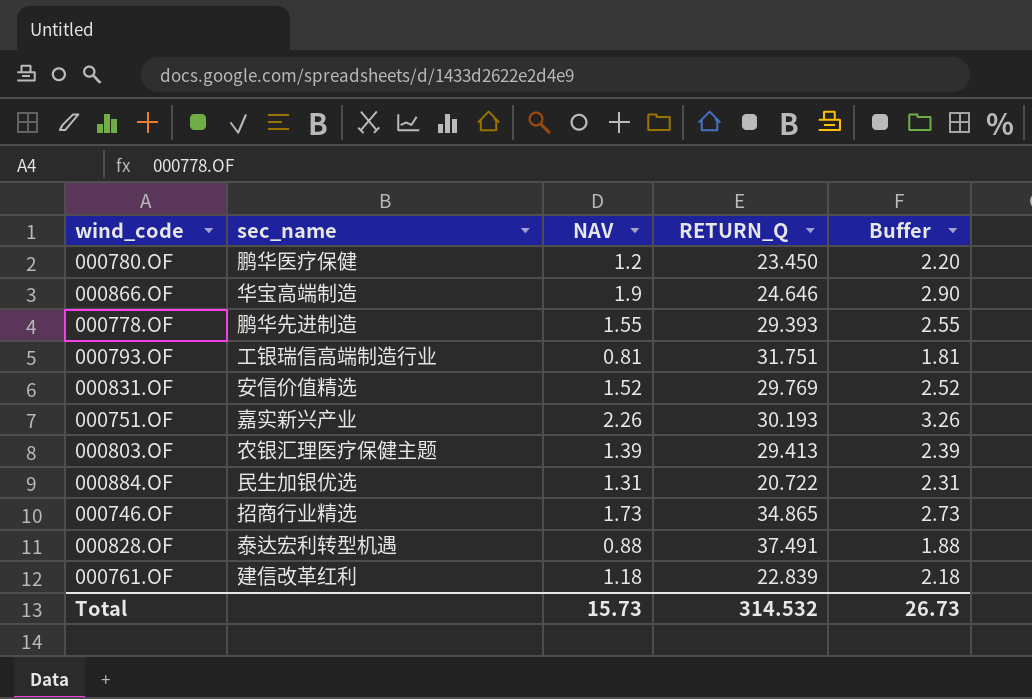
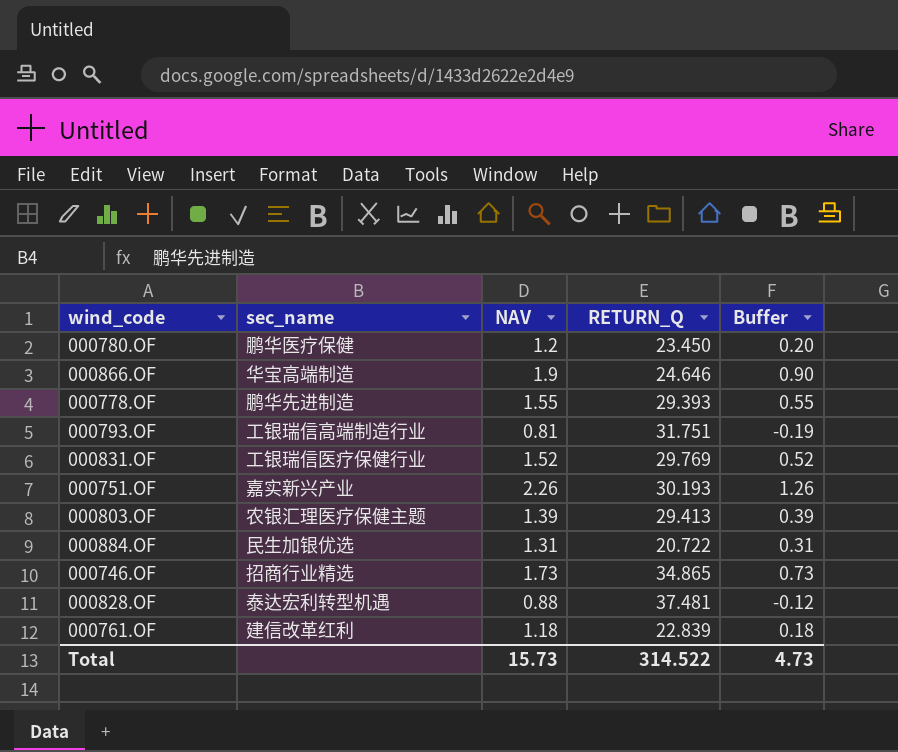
column Buffer | formula: [NAV] + 1 -> [NAV] - 1
000831.OF | sec_name: 安信价值精选 -> 工银瑞信医疗保健行业
000828.OF | RETURN_Q: 37.491 -> 37.481
Total | RETURN_Q: 314.532 -> 314.522
Total | Buffer: 26.73 -> 4.73

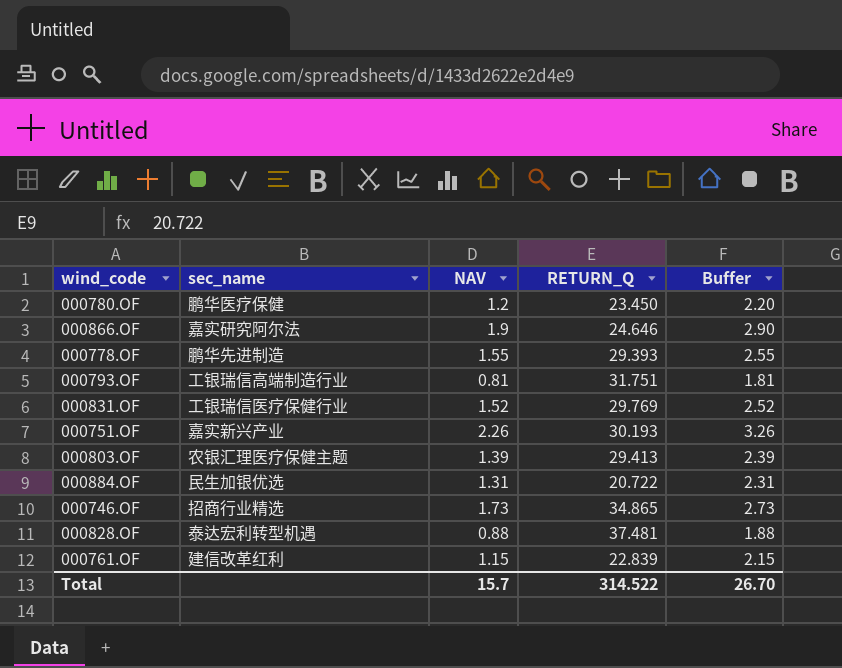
column Buffer | formula: [NAV] - 1 -> [NAV] + 1
000866.OF | sec_name: 华宝高端制造 -> 嘉实研究阿尔法
000761.OF | NAV: 1.18 -> 1.15
Total | NAV: 15.73 -> 15.7
Total | Buffer: 4.73 -> 26.70

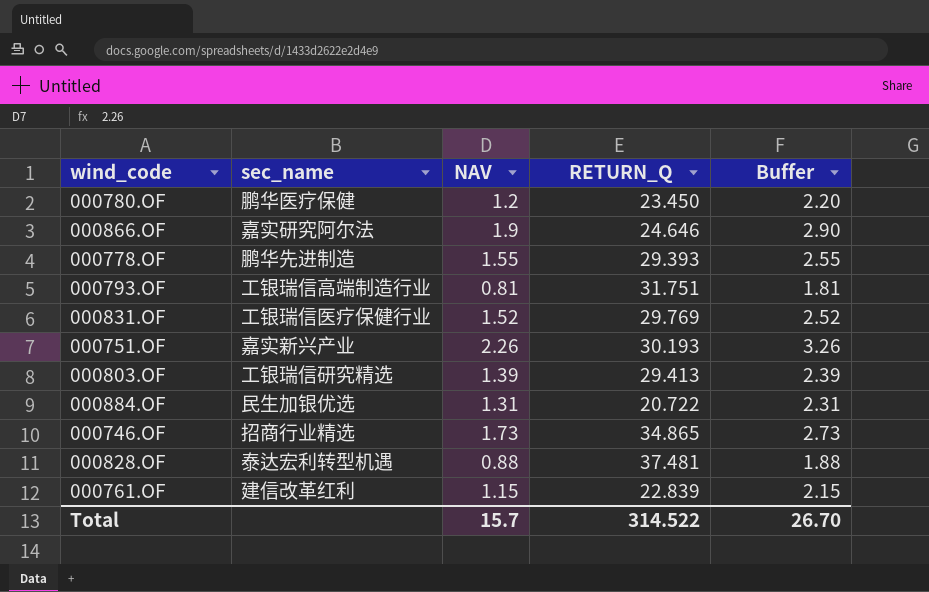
000803.OF | sec_name: 农银汇理医疗保健主题 -> 工银瑞信研究精选

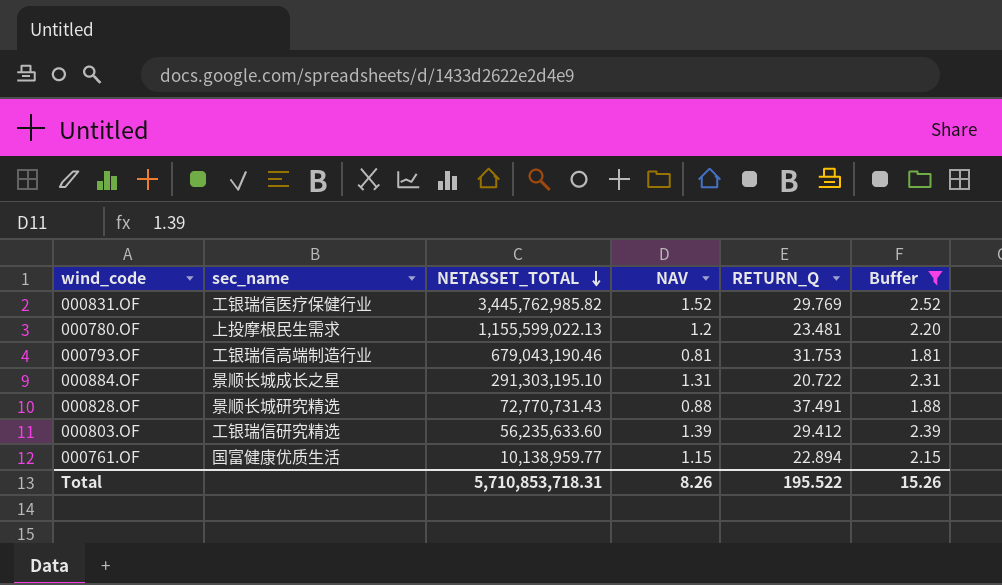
filter: none -> Buffer <= 2.52
row order: none -> NETASSET_TOTAL descending
column NETASSET_TOTAL | position: none -> 3
000780.OF | sec_name: 鹏华医疗保健 -> 上投摩根民生需求
000780.OF | RETURN_Q: 23.450 -> 23.481
000793.OF | RETURN_Q: 31.751 -> 31.753
000884.OF | sec_name: 民生加银优选 -> 景顺长城成长之星
000828.OF | sec_name: 泰达宏利转型机遇 -> 景顺长城研究精选
000828.OF | RETURN_Q: 37.481 -> 37.491
000803.OF | RETURN_Q: 29.413 -> 29.412
000761.OF | sec_name: 建信改革红利 -> 国富健康优质生活
000761.OF | RETURN_Q: 22.839 -> 22.894
Total | NAV: 15.7 -> 8.26
Total | RETURN_Q: 314.522 -> 195.522
Total | Buffer: 26.70 -> 15.26

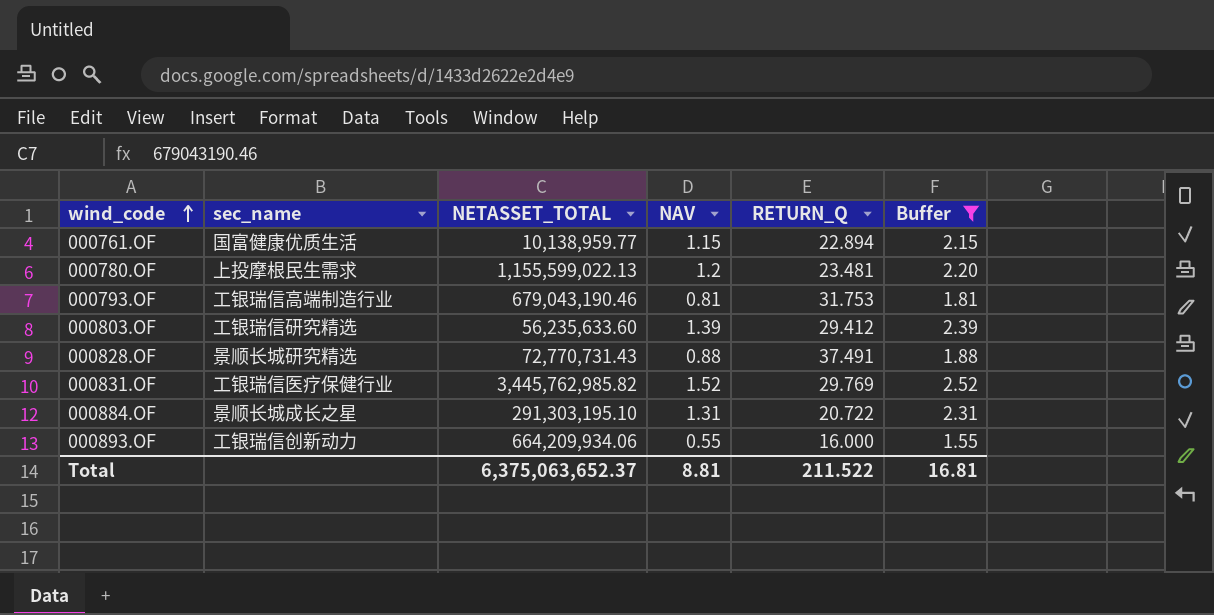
row order: NETASSET_TOTAL descending -> wind_code ascending
row 000893.OF: none -> 工银瑞信创新动力 | 664,209,934.06 | 0.55 | 16.000 | 1.55
Total | NETASSET_TOTAL: 5,710,853,718.31 -> 6,375,063,652.37
Total | NAV: 8.26 -> 8.81
Total | RETURN_Q: 195.522 -> 211.522
Total | Buffer: 15.26 -> 16.81

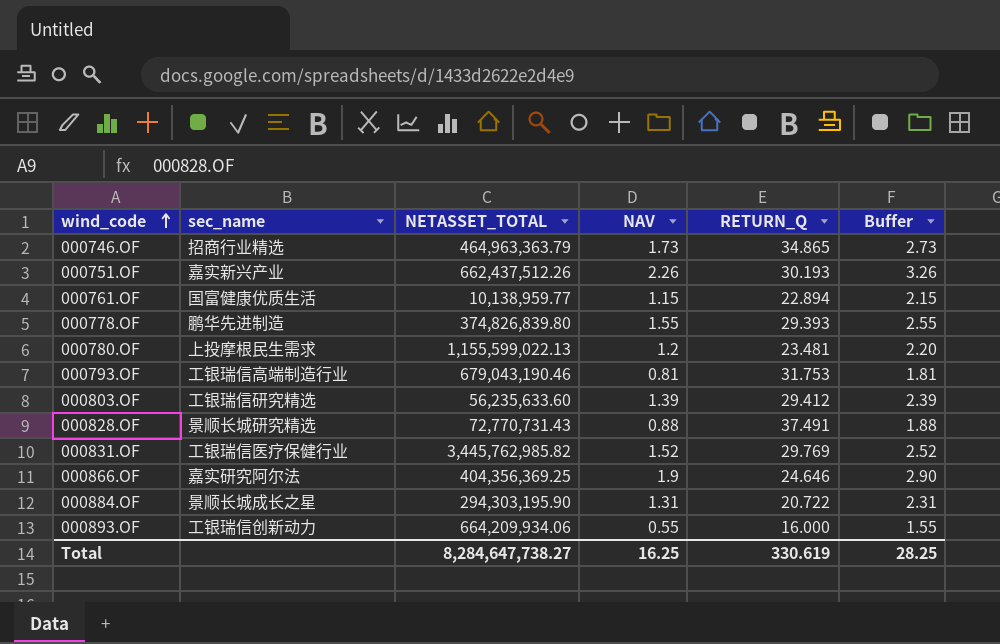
filter: Buffer <= 2.52 -> none
000884.OF | NETASSET_TOTAL: 291,303,195.10 -> 294,303,195.90
Total | NETASSET_TOTAL: 6,375,063,652.37 -> 8,284,647,738.27
Total | NAV: 8.81 -> 16.25
Total | RETURN_Q: 211.522 -> 330.619
Total | Buffer: 16.81 -> 28.25

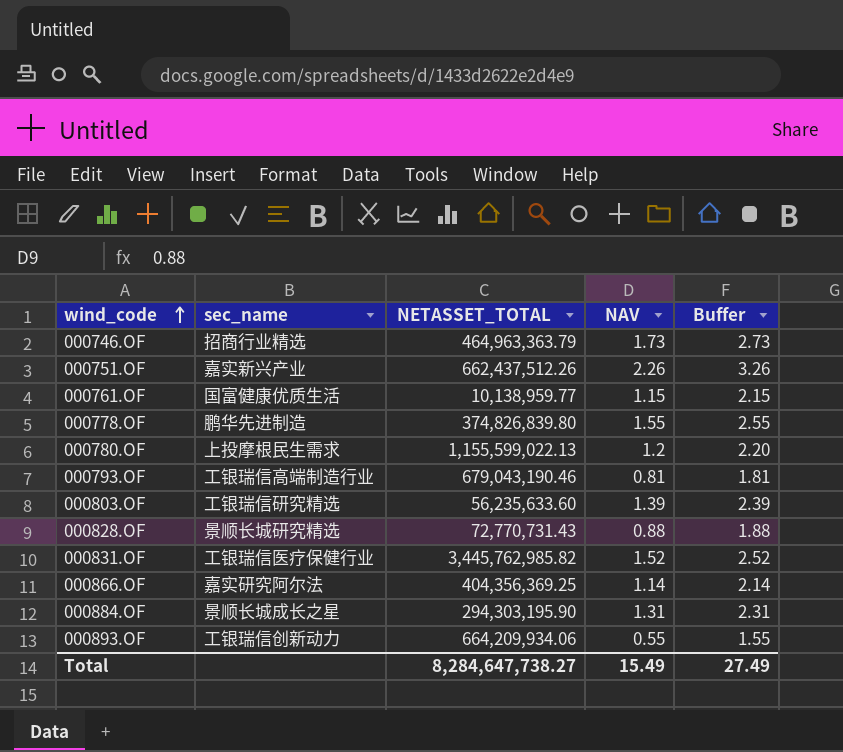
column RETURN_Q | position: 5 -> none
000866.OF | NAV: 1.9 -> 1.14
000866.OF | Buffer: 2.90 -> 2.14
Total | NAV: 16.25 -> 15.49
Total | Buffer: 28.25 -> 27.49

